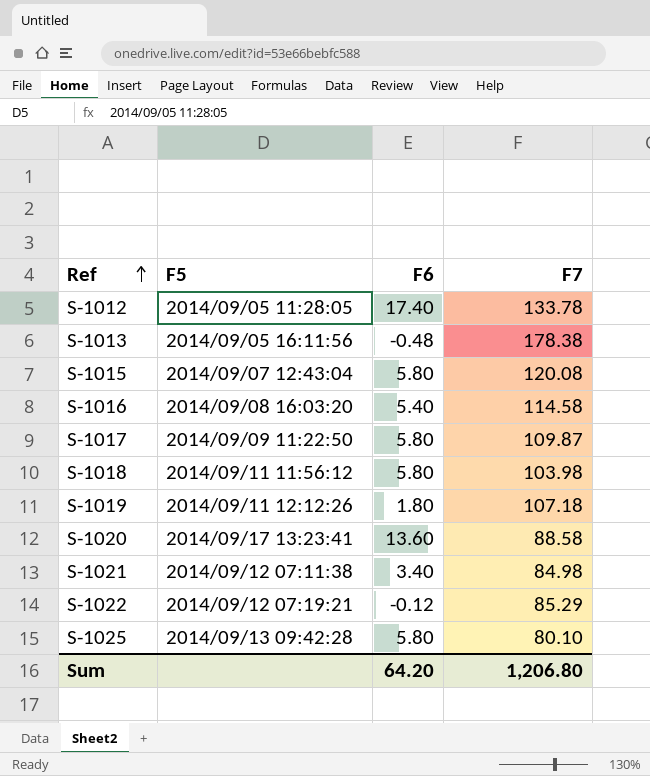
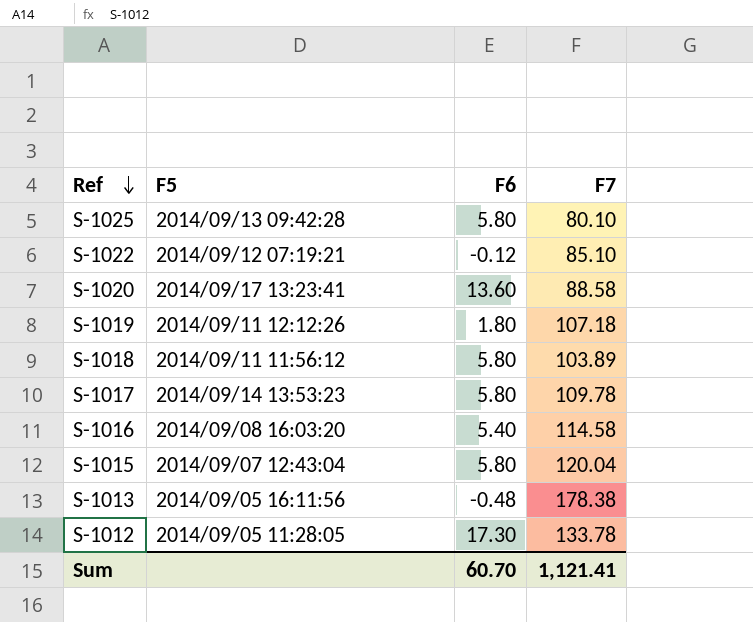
row order: Ref ascending -> Ref descending
row S-1021: 2014/09/12 07:11:38 | 3.40 | 84.98 -> none
S-1022 | F7: 85.29 -> 85.10
S-1018 | F7: 103.98 -> 103.89
S-1017 | F5: 2014/09/09 11:22:50 -> 2014/09/14 13:53:23
S-1017 | F7: 109.87 -> 109.78
S-1015 | F7: 120.08 -> 120.04
S-1012 | F6: 17.40 -> 17.30
Sum | F6: 64.20 -> 60.70
Sum | F7: 1,206.80 -> 1,121.41

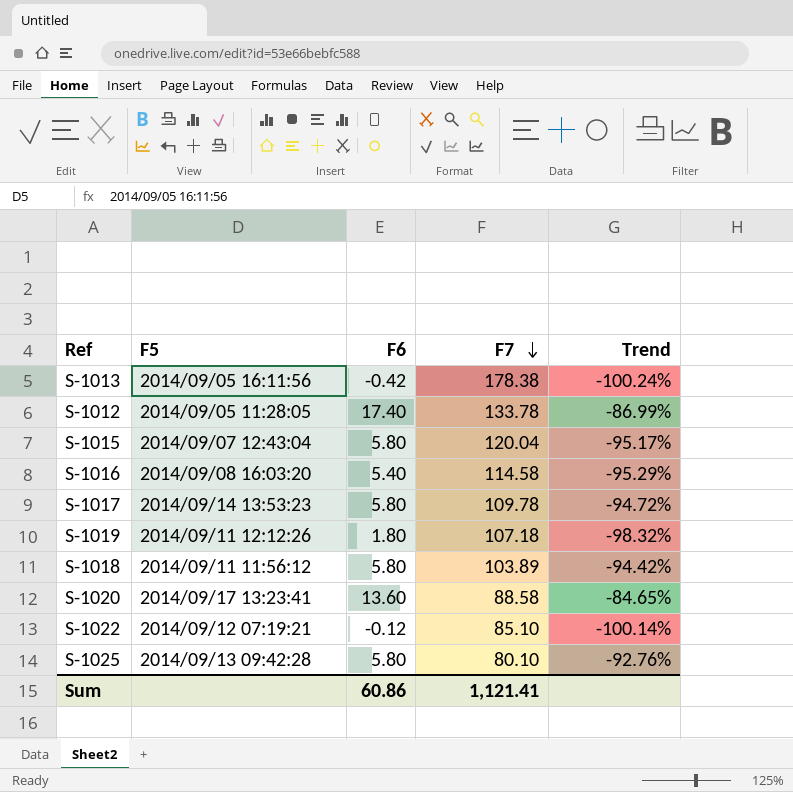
row order: Ref descending -> F7 descending
column Trend | formula: none -> ([F6] - [F7]) / [F7]
S-1013 | F6: -0.48 -> -0.42
S-1012 | F6: 17.30 -> 17.40
Sum | F6: 60.70 -> 60.86

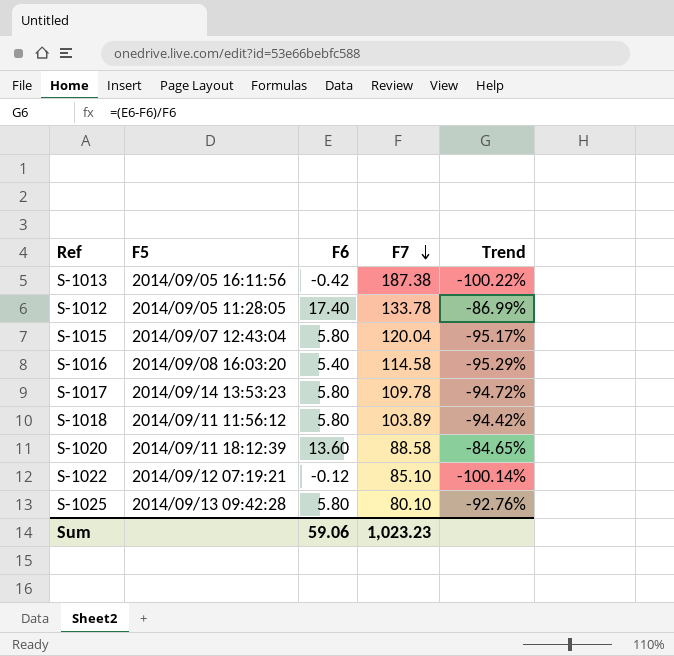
row S-1019: 2014/09/11 12:12:26 | 1.80 | 107.18 | -98.32% -> none
S-1013 | F7: 178.38 -> 187.38
S-1013 | Trend: -100.24% -> -100.22%
S-1020 | F5: 2014/09/17 13:23:41 -> 2014/09/11 18:12:39
Sum | F6: 60.86 -> 59.06
Sum | F7: 1,121.41 -> 1,023.23

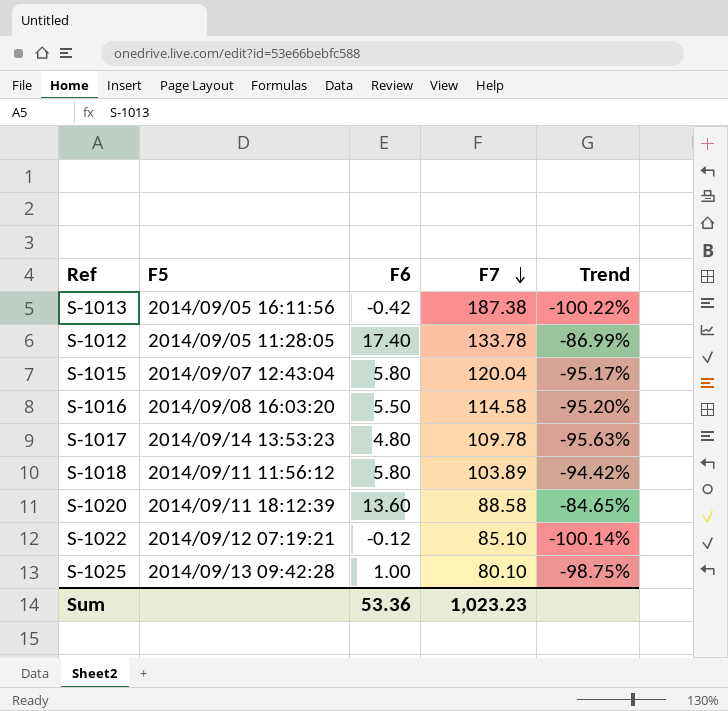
S-1016 | F6: 5.40 -> 5.50
S-1016 | Trend: -95.29% -> -95.20%
S-1017 | F6: 5.80 -> 4.80
S-1017 | Trend: -94.72% -> -95.63%
S-1025 | F6: 5.80 -> 1.00
S-1025 | Trend: -92.76% -> -98.75%
Sum | F6: 59.06 -> 53.36

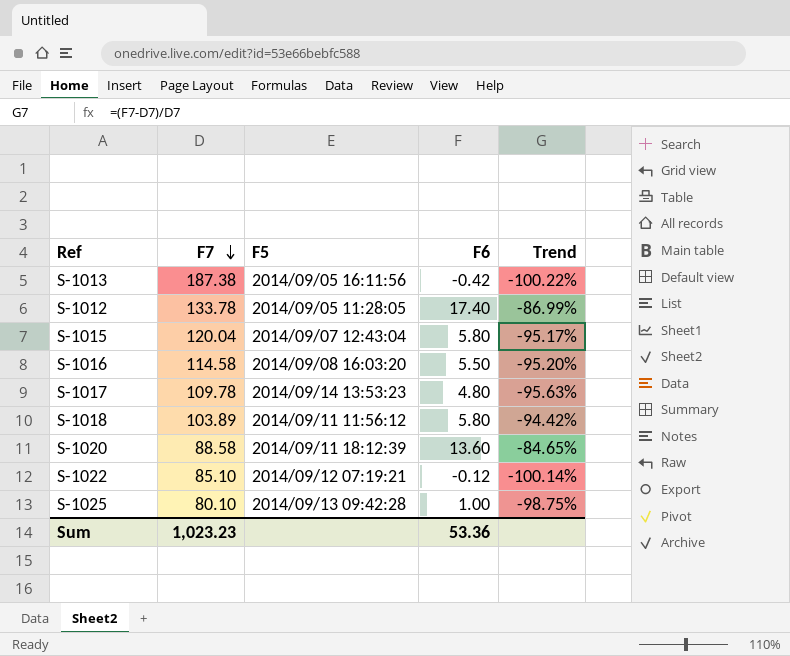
column F7 | position: 4 -> 2

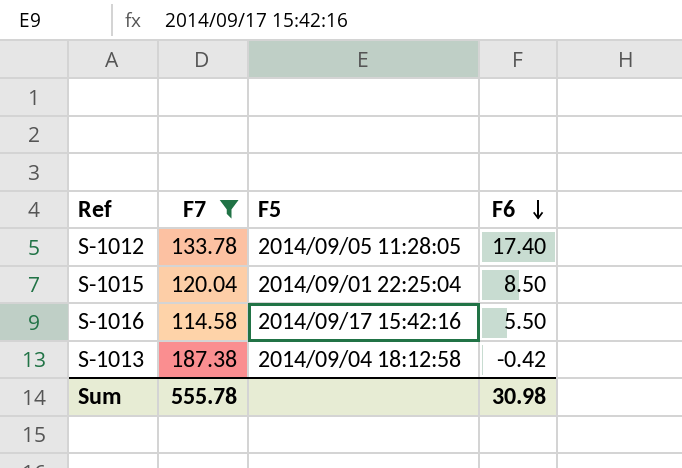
filter: none -> F7 >= 114.58
row order: F7 descending -> F6 descending
column Trend | formula: ([F6] - [F7]) / [F7] -> none
S-1015 | F5: 2014/09/07 12:43:04 -> 2014/09/01 22:25:04
S-1015 | F6: 5.80 -> 8.50
S-1016 | F5: 2014/09/08 16:03:20 -> 2014/09/17 15:42:16
S-1013 | F5: 2014/09/05 16:11:56 -> 2014/09/04 18:12:58
Sum | F7: 1,023.23 -> 555.78
Sum | F6: 53.36 -> 30.98

